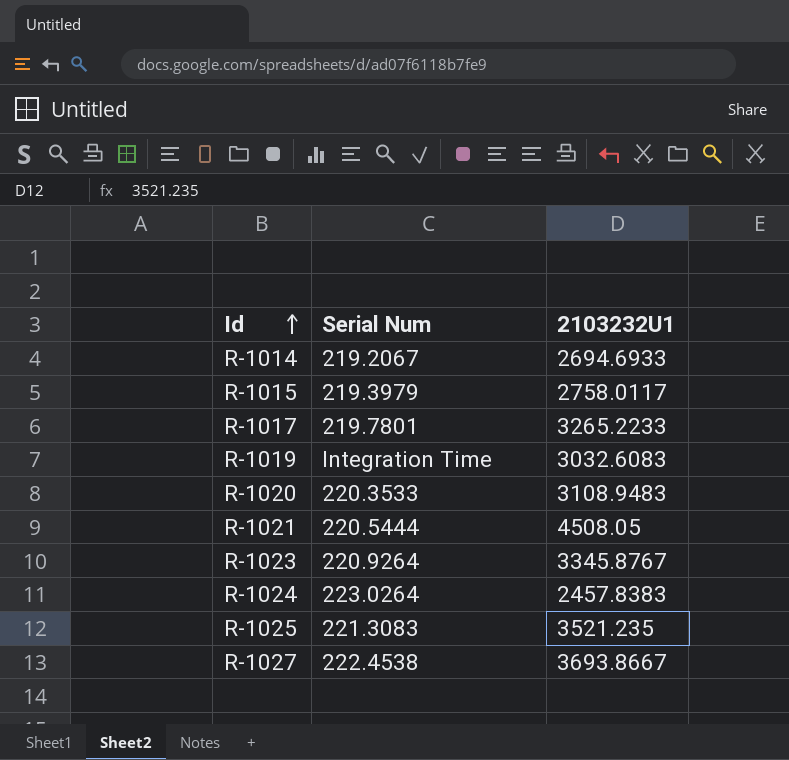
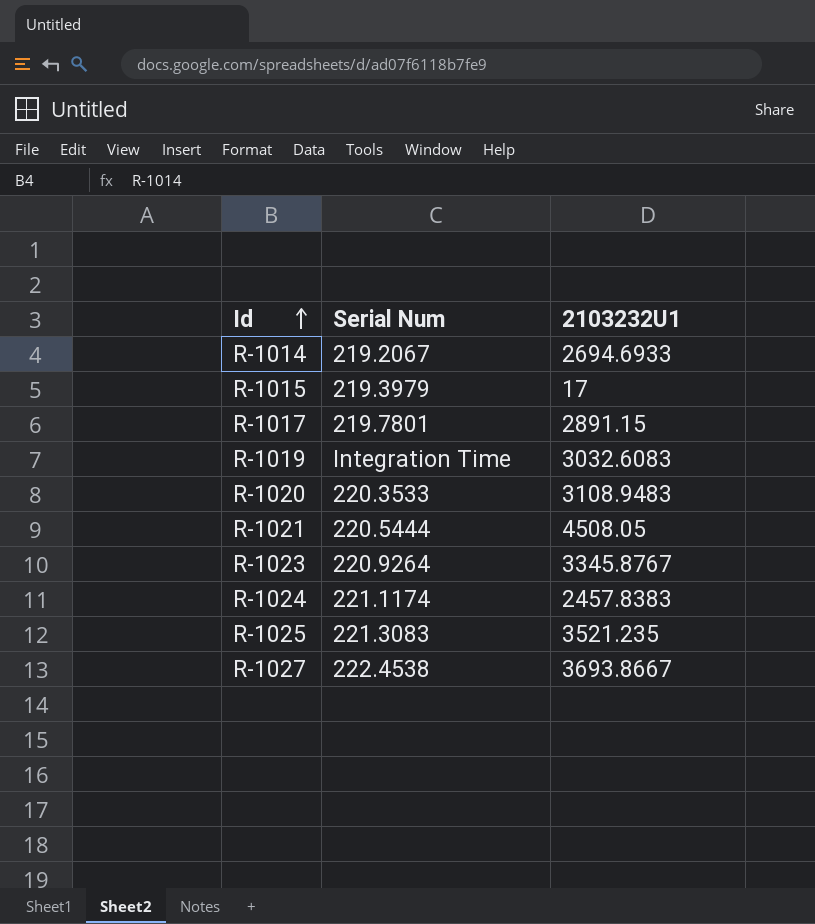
R-1015 | 2103232U1: 2758.0117 -> 17
R-1017 | 2103232U1: 3265.2233 -> 2891.15
R-1024 | Serial Num: 223.0264 -> 221.1174

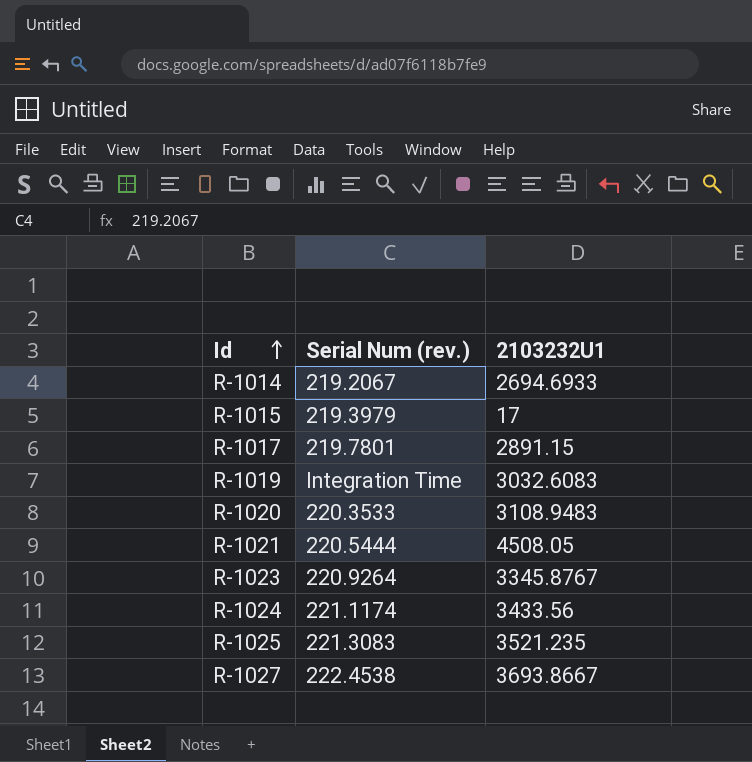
column name: Serial Num -> Serial Num (rev.)
R-1024 | 2103232U1: 2457.8383 -> 3433.56

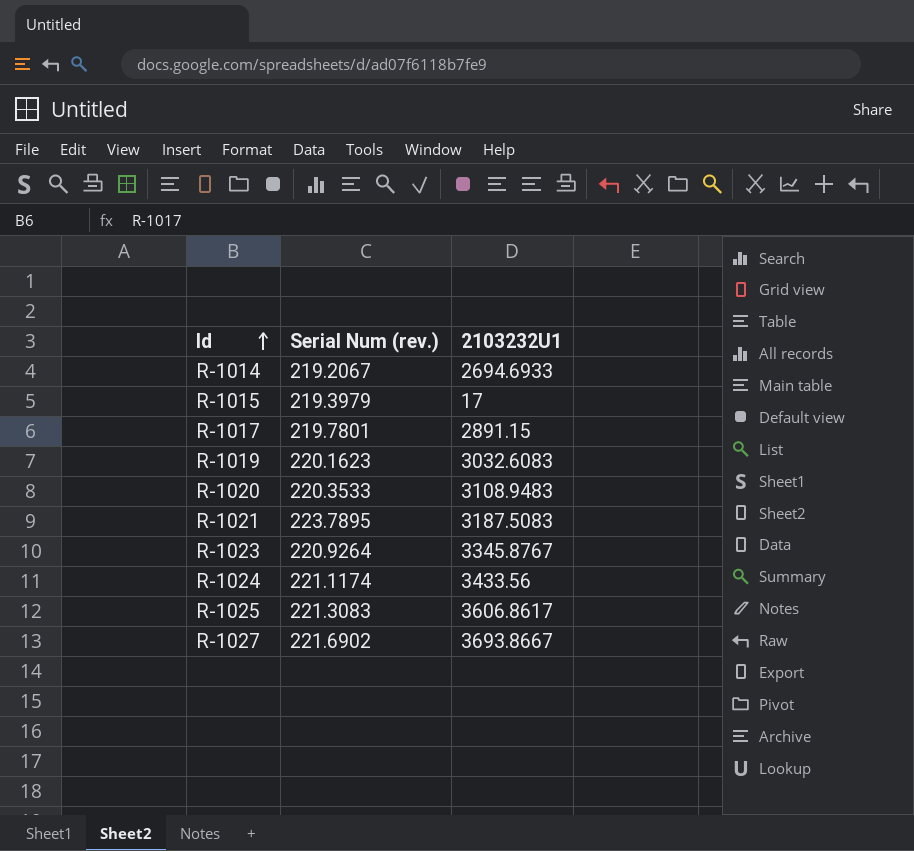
R-1019 | Serial Num (rev.): Integration Time -> 220.1623
R-1021 | Serial Num (rev.): 220.5444 -> 223.7895
R-1021 | 2103232U1: 4508.05 -> 3187.5083
R-1025 | 2103232U1: 3521.235 -> 3606.8617
R-1027 | Serial Num (rev.): 222.4538 -> 221.6902

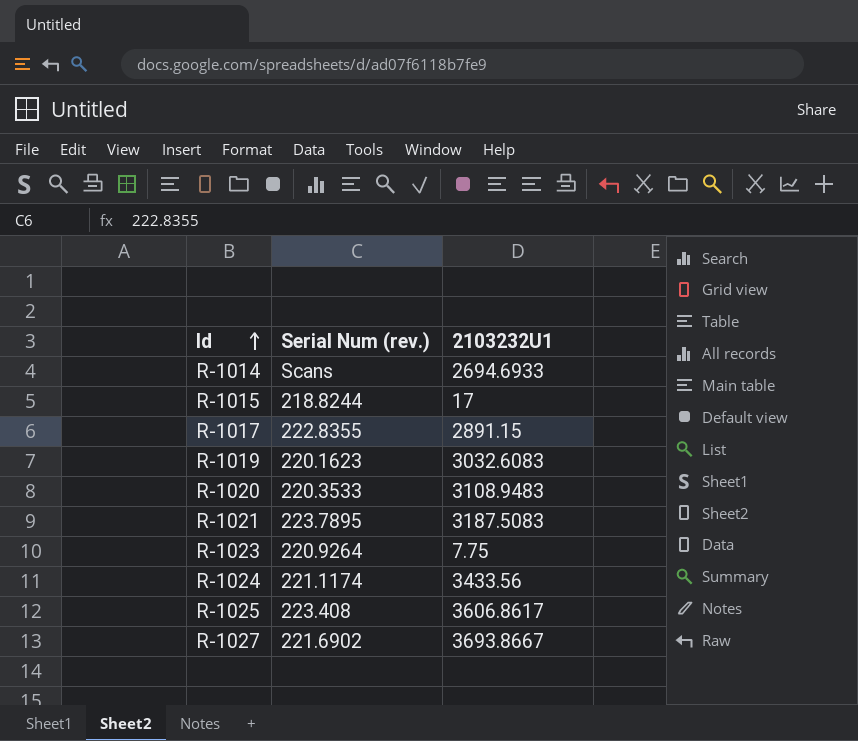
R-1014 | Serial Num (rev.): 219.2067 -> Scans
R-1015 | Serial Num (rev.): 219.3979 -> 218.8244
R-1017 | Serial Num (rev.): 219.7801 -> 222.8355
R-1023 | 2103232U1: 3345.8767 -> 7.75
R-1025 | Serial Num (rev.): 221.3083 -> 223.408

